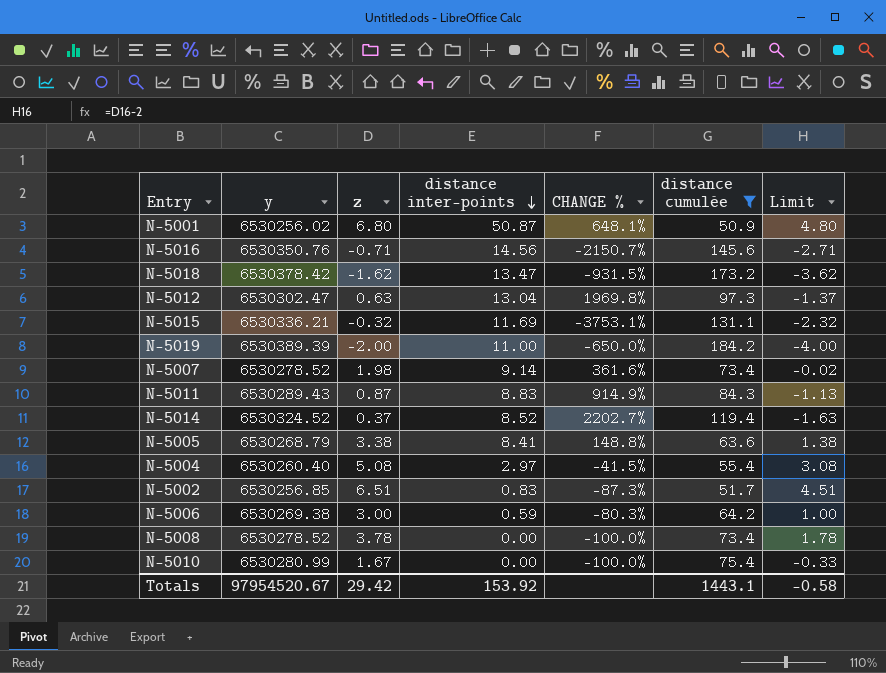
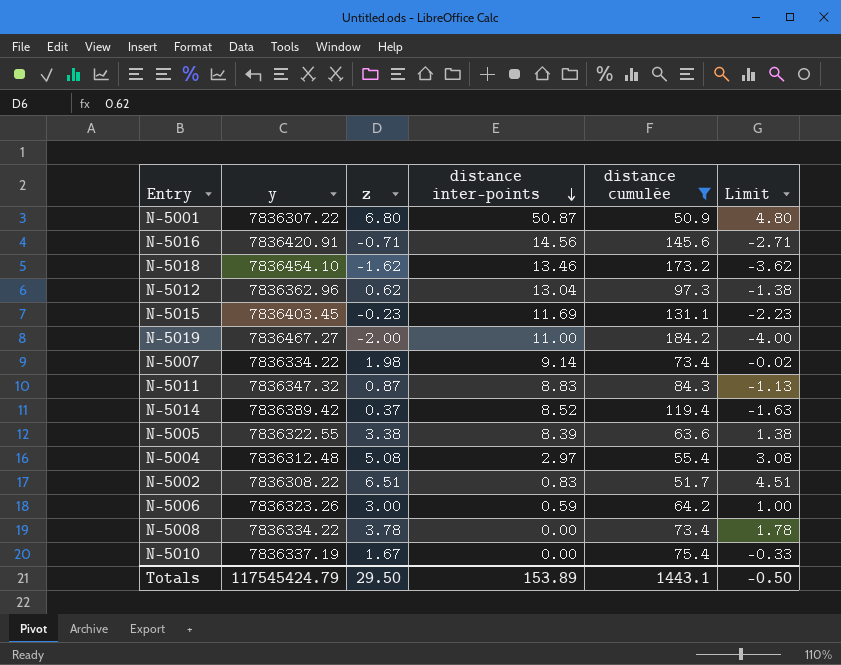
column CHANGE % | formula: ([distance inter-points] - [z]) / [z] -> none
N-5001 | y: 6530256.02 -> 7836307.22
N-5016 | y: 6530350.76 -> 7836420.91
N-5018 | y: 6530378.42 -> 7836454.10
N-5018 | distance inter-points: 13.47 -> 13.46
N-5012 | y: 6530302.47 -> 7836362.96
N-5012 | z: 0.63 -> 0.62
N-5012 | Limit: -1.37 -> -1.38
N-5015 | y: 6530336.21 -> 7836403.45
N-5015 | z: -0.32 -> -0.23
N-5015 | Limit: -2.32 -> -2.23
N-5019 | y: 6530389.39 -> 7836467.27
N-5007 | y: 6530278.52 -> 7836334.22
N-5011 | y: 6530289.43 -> 7836347.32
N-5014 | y: 6530324.52 -> 7836389.42
N-5005 | y: 6530268.79 -> 7836322.55
N-5005 | distance inter-points: 8.41 -> 8.39
N-5004 | y: 6530260.40 -> 7836312.48
N-5002 | y: 6530256.85 -> 7836308.22
N-5006 | y: 6530269.38 -> 7836323.26
N-5008 | y: 6530278.52 -> 7836334.22
N-5010 | y: 6530280.99 -> 7836337.19
Totals | y: 97954520.67 -> 117545424.79
Totals | z: 29.42 -> 29.50
Totals | distance inter-points: 153.92 -> 153.89
Totals | Limit: -0.58 -> -0.50

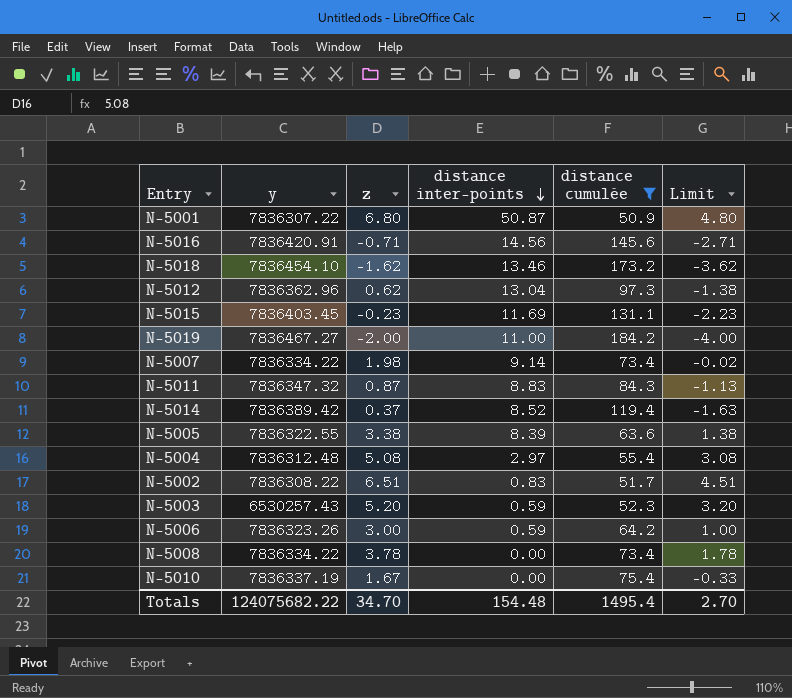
row N-5003: none -> 6530257.43 | 5.20 | 0.59 | 52.3 | 3.20
Totals | y: 117545424.79 -> 124075682.22
Totals | z: 29.50 -> 34.70
Totals | distance inter-points: 153.89 -> 154.48
Totals | distance cumulée: 1443.1 -> 1495.4
Totals | Limit: -0.50 -> 2.70

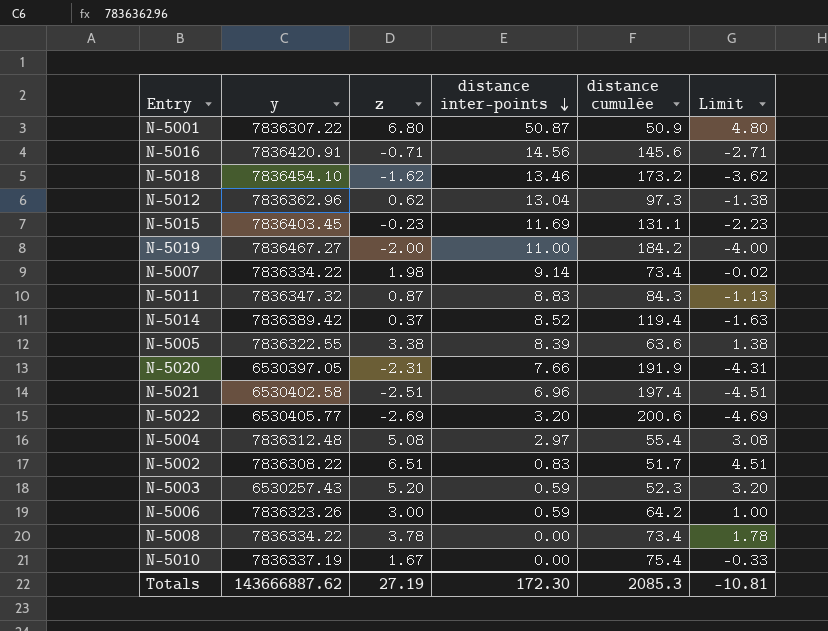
filter: distance cumulée <= 184.2 -> none
Totals | y: 124075682.22 -> 143666887.62
Totals | z: 34.70 -> 27.19
Totals | distance inter-points: 154.48 -> 172.30
Totals | distance cumulée: 1495.4 -> 2085.3
Totals | Limit: 2.70 -> -10.81

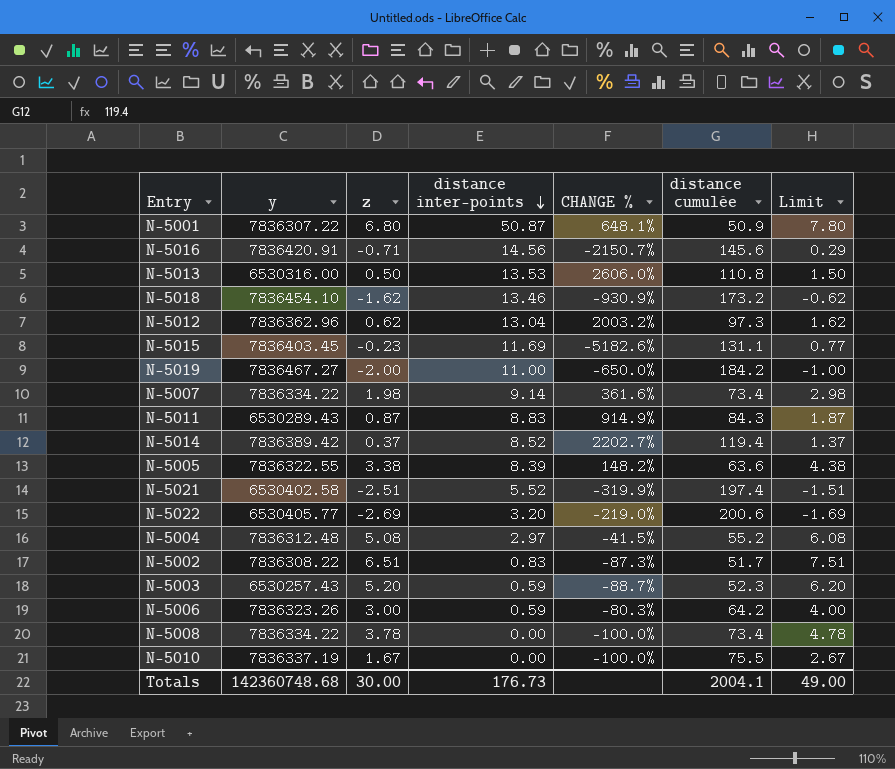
column CHANGE % | formula: none -> ([distance inter-points] - [z]) / [z]
column Limit | formula: [z] - 2 -> [z] + 1
row N-5020: 6530397.05 | -2.31 | 7.66 | 191.9 | -4.31 -> none
row N-5013: none -> 6530316.00 | 0.50 | 13.53 | 2606.0% | 110.8 | 1.50
N-5011 | y: 7836347.32 -> 6530289.43
N-5021 | distance inter-points: 6.96 -> 5.52
N-5004 | distance cumulée: 55.4 -> 55.2
N-5010 | distance cumulée: 75.4 -> 75.5
Totals | y: 143666887.62 -> 142360748.68
Totals | z: 27.19 -> 30.00
Totals | distance inter-points: 172.30 -> 176.73
Totals | distance cumulée: 2085.3 -> 2004.1
Totals | Limit: -10.81 -> 49.00

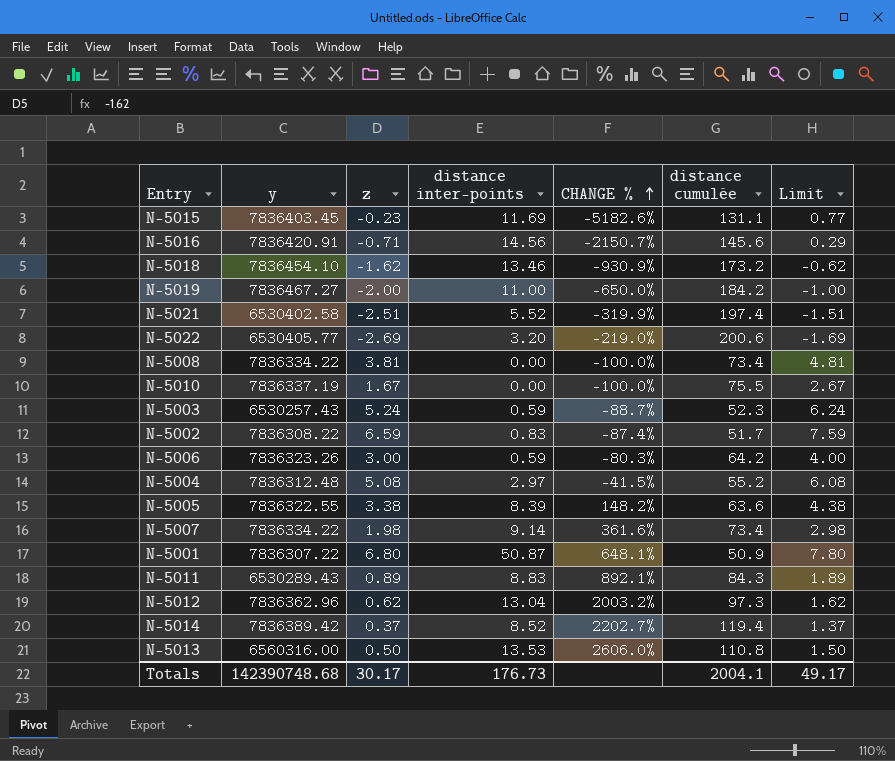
row order: distance inter-points descending -> CHANGE % ascending
N-5008 | z: 3.78 -> 3.81
N-5008 | Limit: 4.78 -> 4.81
N-5003 | z: 5.20 -> 5.24
N-5003 | Limit: 6.20 -> 6.24
N-5002 | z: 6.51 -> 6.59
N-5002 | CHANGE %: -87.3% -> -87.4%
N-5002 | Limit: 7.51 -> 7.59
N-5011 | z: 0.87 -> 0.89
N-5011 | CHANGE %: 914.9% -> 892.1%
N-5011 | Limit: 1.87 -> 1.89
N-5013 | y: 6530316.00 -> 6560316.00
Totals | y: 142360748.68 -> 142390748.68
Totals | z: 30.00 -> 30.17
Totals | Limit: 49.00 -> 49.17

